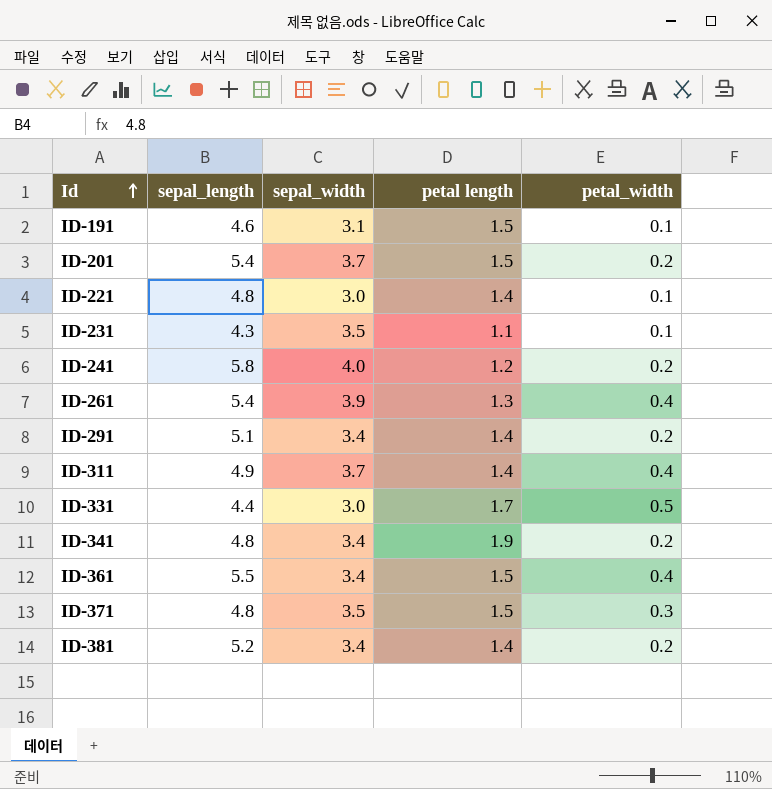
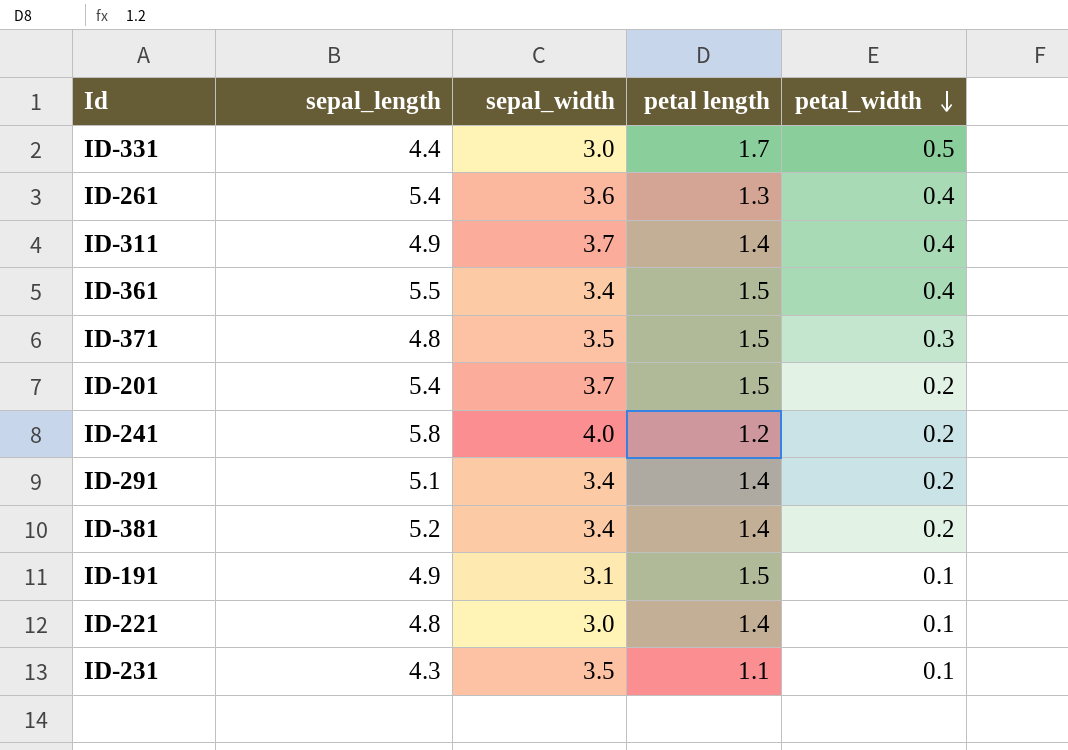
row order: Id ascending -> petal_width descending
row ID-341: 4.8 | 3.4 | 1.9 | 0.2 -> none
ID-261 | sepal_width: 3.9 -> 3.6
ID-191 | sepal_length: 4.6 -> 4.9

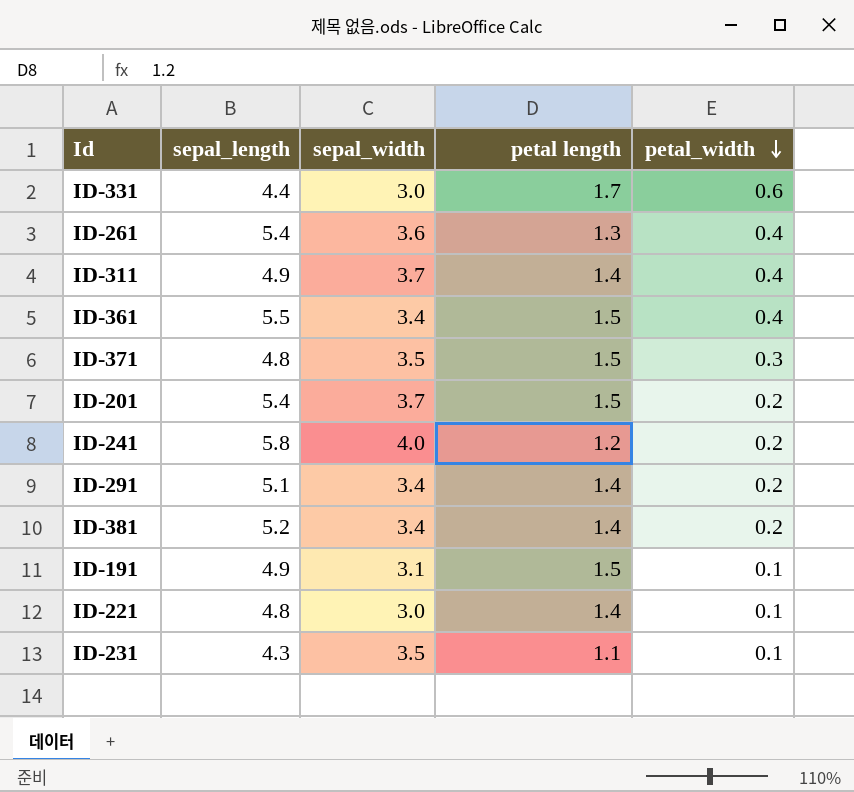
ID-331 | petal_width: 0.5 -> 0.6

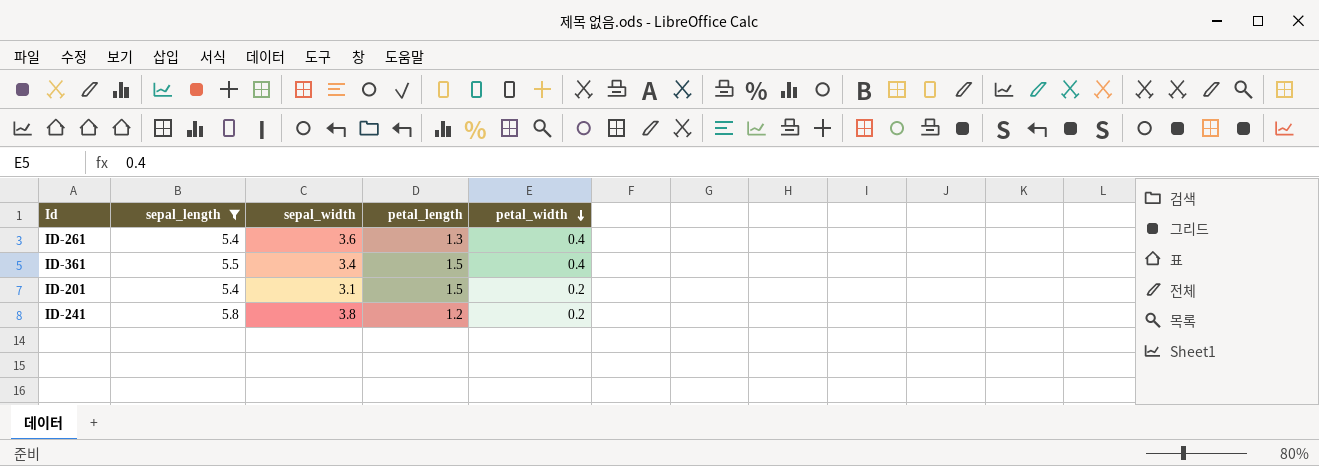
filter: none -> sepal_length >= 5.4
column name: petal length -> petal_length
ID-201 | sepal_width: 3.7 -> 3.1
ID-241 | sepal_width: 4.0 -> 3.8

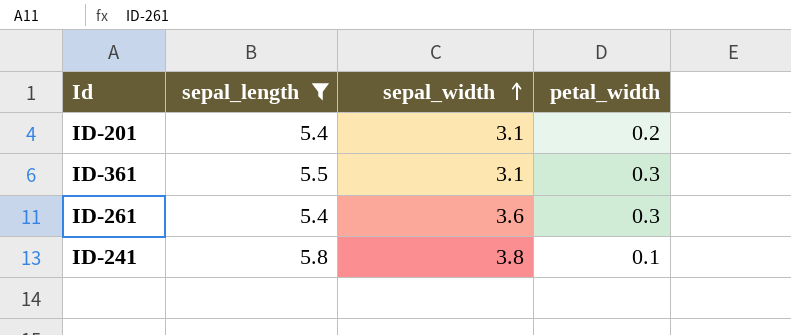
row order: petal_width descending -> sepal_width ascending
column petal_length | position: 4 -> none
ID-361 | sepal_width: 3.4 -> 3.1
ID-361 | petal_width: 0.4 -> 0.3
ID-261 | petal_width: 0.4 -> 0.3
ID-241 | petal_width: 0.2 -> 0.1

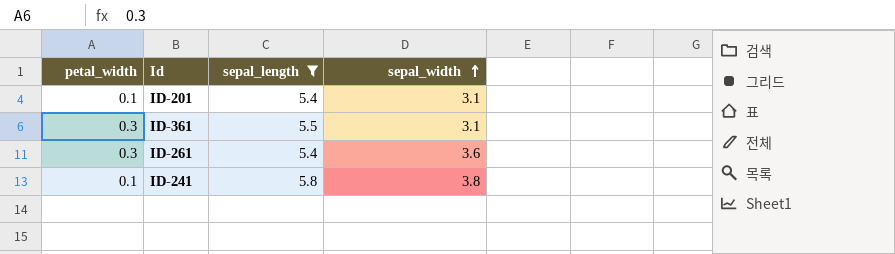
column petal_width | position: 4 -> 1
ID-201 | petal_width: 0.2 -> 0.1

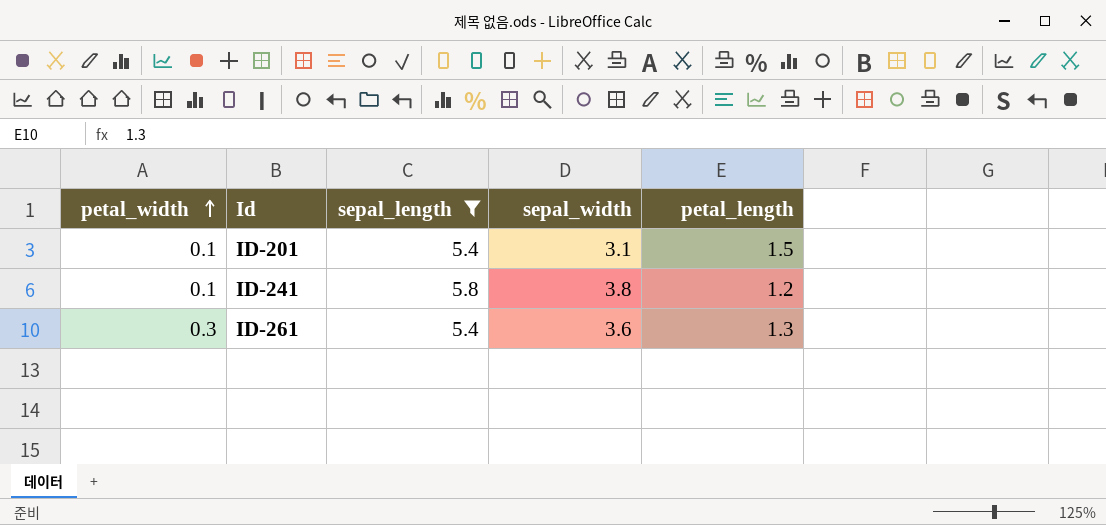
row order: sepal_width ascending -> petal_width ascending
column petal_length | position: none -> 5
row ID-361: 0.3 | 5.5 | 3.1 -> none

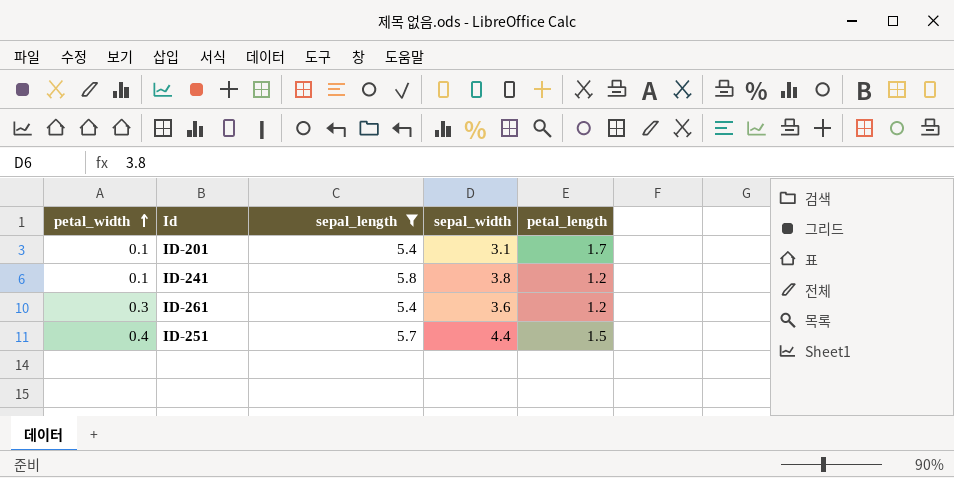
ID-201 | petal_length: 1.5 -> 1.7
ID-261 | petal_length: 1.3 -> 1.2
row ID-251: none -> 0.4 | 5.7 | 4.4 | 1.5

